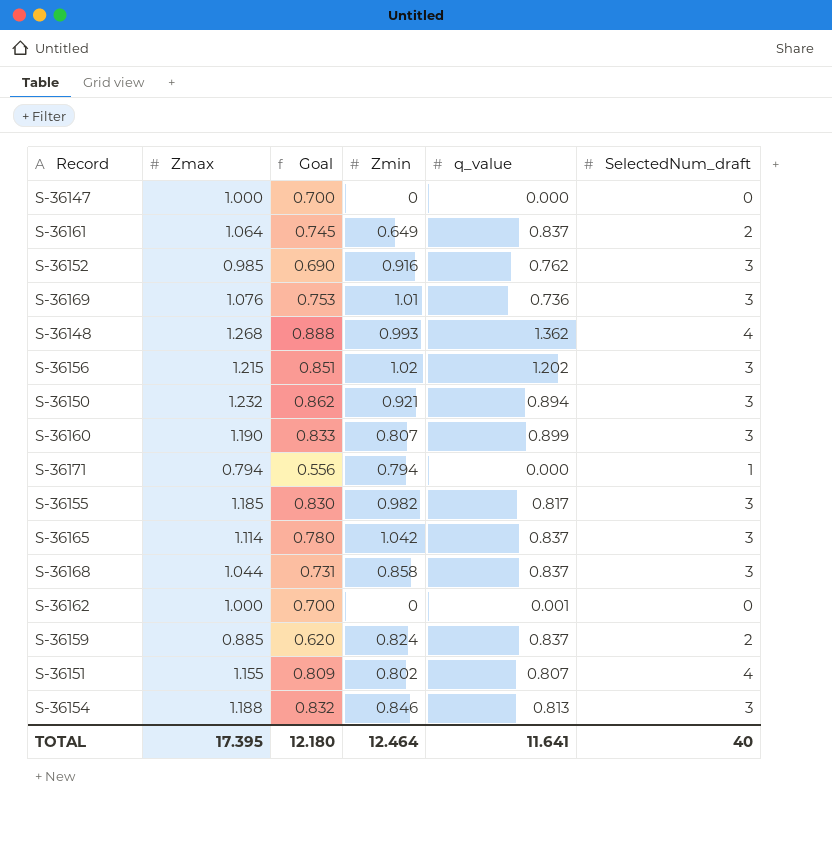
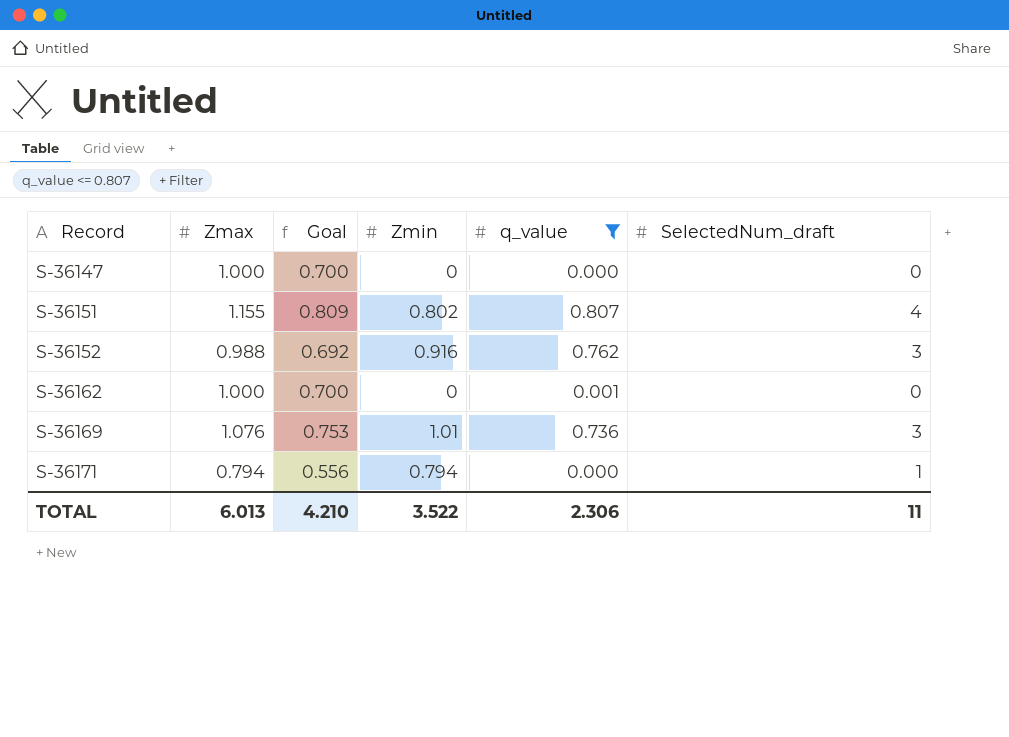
filter: none -> q_value <= 0.807
row order: none -> Record ascending
S-36152 | Zmax: 0.985 -> 0.988
S-36152 | Goal: 0.690 -> 0.692
TOTAL | Zmax: 17.395 -> 6.013
TOTAL | Goal: 12.180 -> 4.210
TOTAL | Zmin: 12.464 -> 3.522
TOTAL | q_value: 11.641 -> 2.306
TOTAL | SelectedNum_draft: 40 -> 11

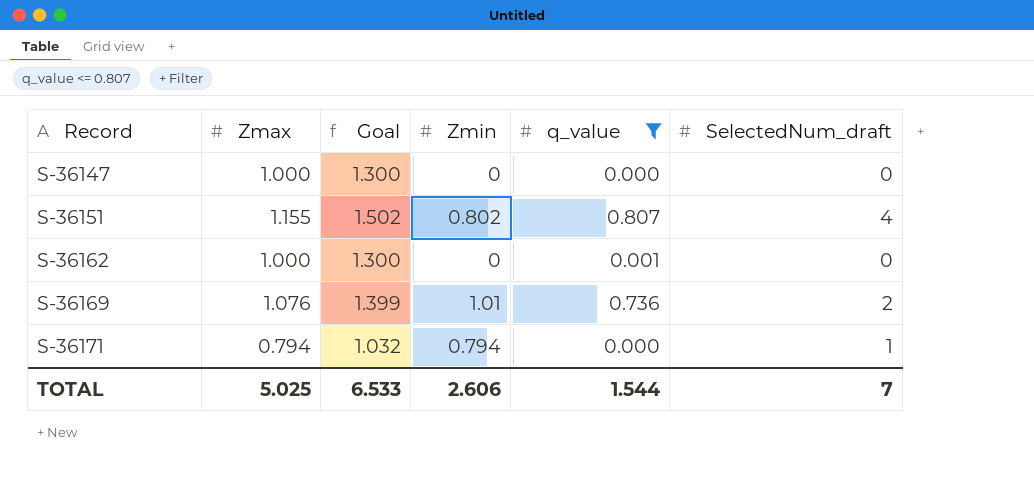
column Goal | formula: [Zmax] * 0.7 -> [Zmax] * 1.3
row S-36152: 0.988 | 0.692 | 0.916 | 0.762 | 3 -> none
S-36169 | SelectedNum_draft: 3 -> 2
TOTAL | Zmax: 6.013 -> 5.025
TOTAL | Goal: 4.210 -> 6.533
TOTAL | Zmin: 3.522 -> 2.606
TOTAL | q_value: 2.306 -> 1.544
TOTAL | SelectedNum_draft: 11 -> 7

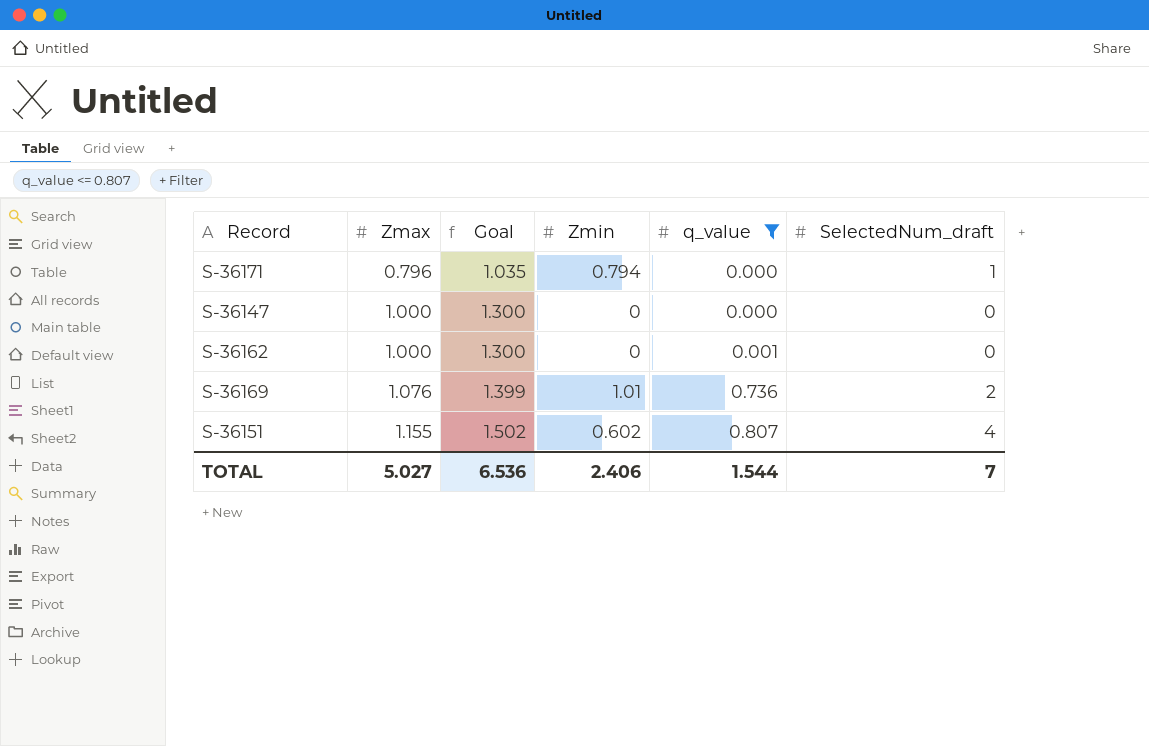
row order: Record ascending -> Zmax ascending
S-36171 | Zmax: 0.794 -> 0.796
S-36171 | Goal: 1.032 -> 1.035
S-36151 | Zmin: 0.802 -> 0.602
TOTAL | Zmax: 5.025 -> 5.027
TOTAL | Goal: 6.533 -> 6.536
TOTAL | Zmin: 2.606 -> 2.406

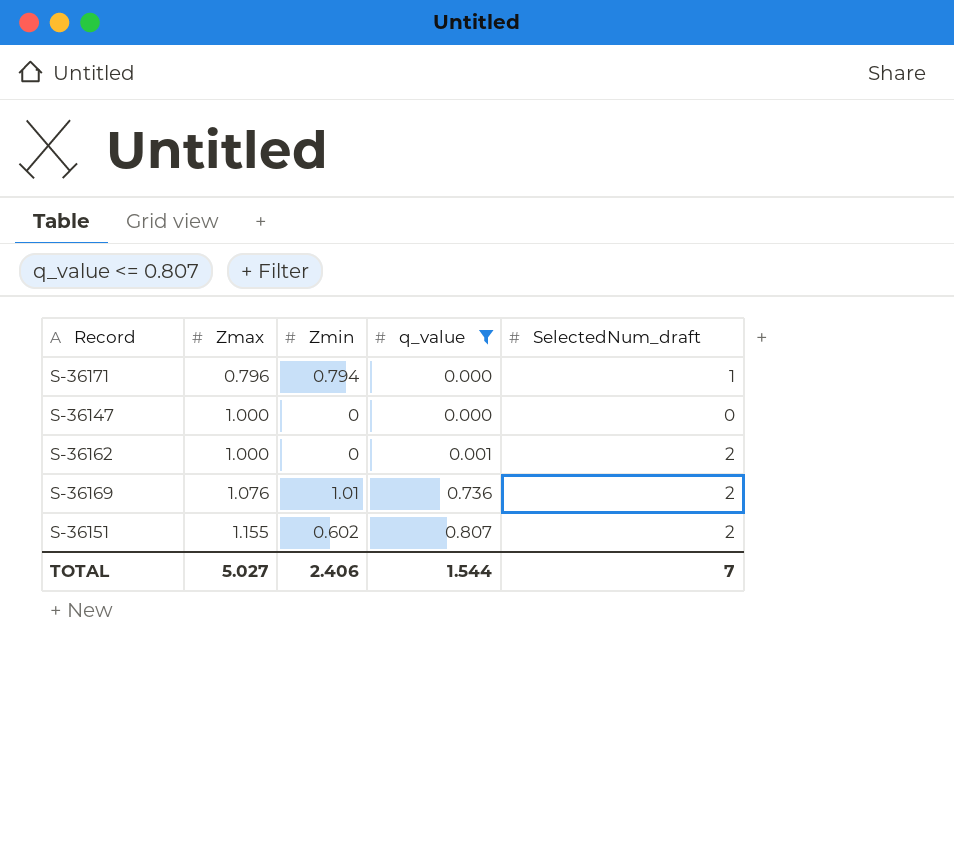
column Goal | formula: [Zmax] * 1.3 -> none
S-36162 | SelectedNum_draft: 0 -> 2
S-36151 | SelectedNum_draft: 4 -> 2

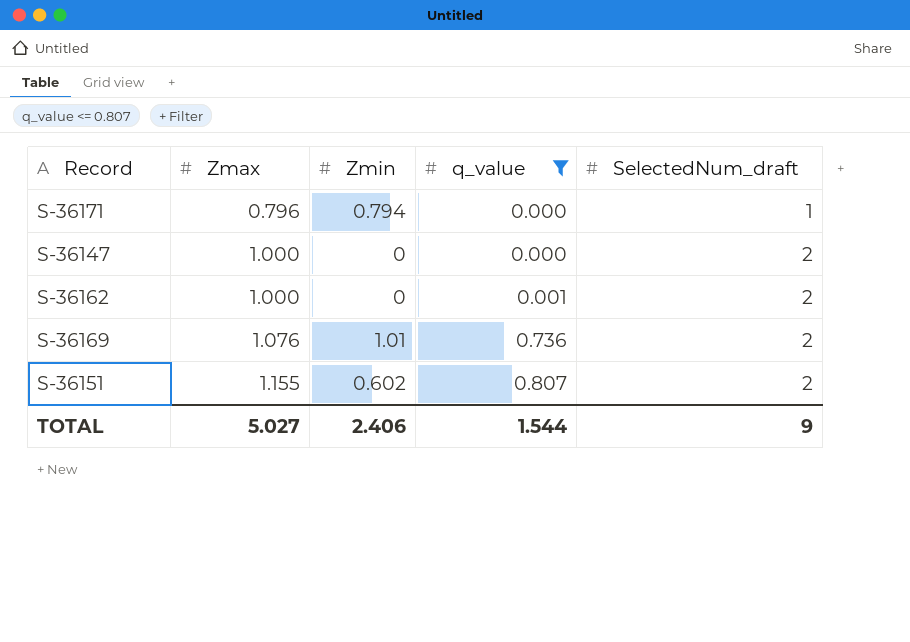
S-36147 | SelectedNum_draft: 0 -> 2
TOTAL | SelectedNum_draft: 7 -> 9

